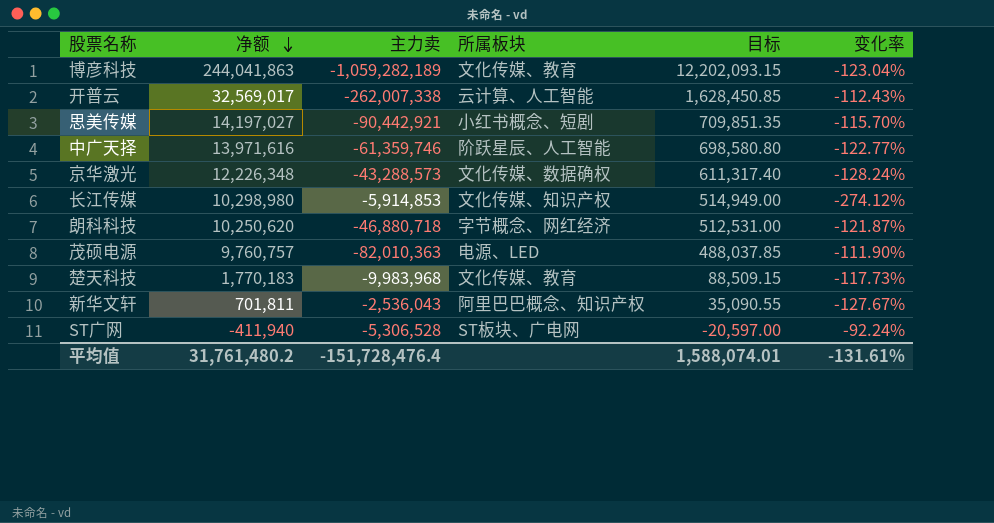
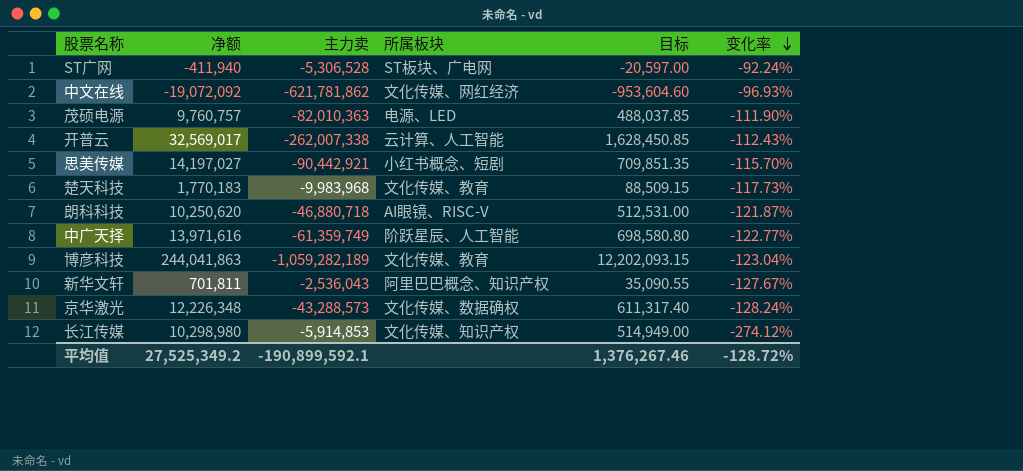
row order: 净额 descending -> 变化率 descending
row 中文在线: none -> -19,072,092 | -621,781,862 | 文化传媒、网红经济 | -953,604.60 | -96.93%
朗科科技 | 所属板块: 字节概念、网红经济 -> AI眼镜、RISC-V
中广天择 | 主力卖: -61,359,746 -> -61,359,749
平均值 | 净额: 31,761,480.2 -> 27,525,349.2
平均值 | 主力卖: -151,728,476.4 -> -190,899,592.1
平均值 | 目标: 1,588,074.01 -> 1,376,267.46
平均值 | 变化率: -131.61% -> -128.72%

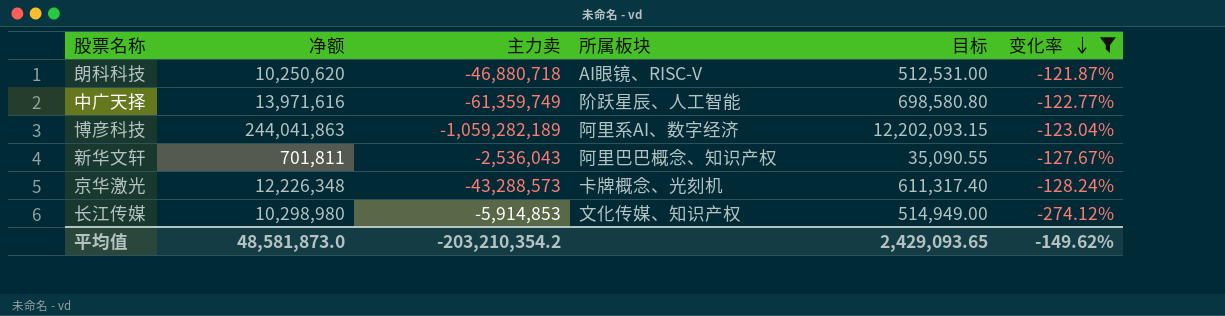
filter: none -> 变化率 <= -121.87%
博彦科技 | 所属板块: 文化传媒、教育 -> 阿里系AI、数字经济
京华激光 | 所属板块: 文化传媒、数据确权 -> 卡牌概念、光刻机
平均值 | 净额: 27,525,349.2 -> 48,581,873.0
平均值 | 主力卖: -190,899,592.1 -> -203,210,354.2
平均值 | 目标: 1,376,267.46 -> 2,429,093.65
平均值 | 变化率: -128.72% -> -149.62%

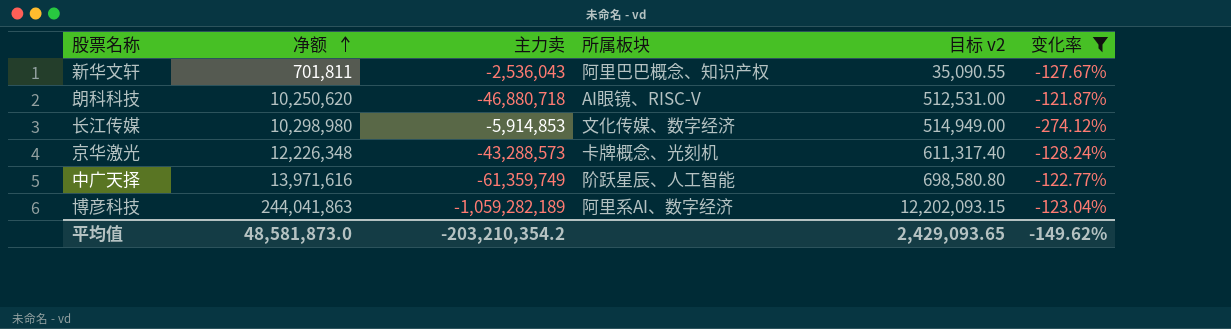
row order: 变化率 descending -> 净额 ascending
column name: 目标 -> 目标 v2
长江传媒 | 所属板块: 文化传媒、知识产权 -> 文化传媒、数字经济

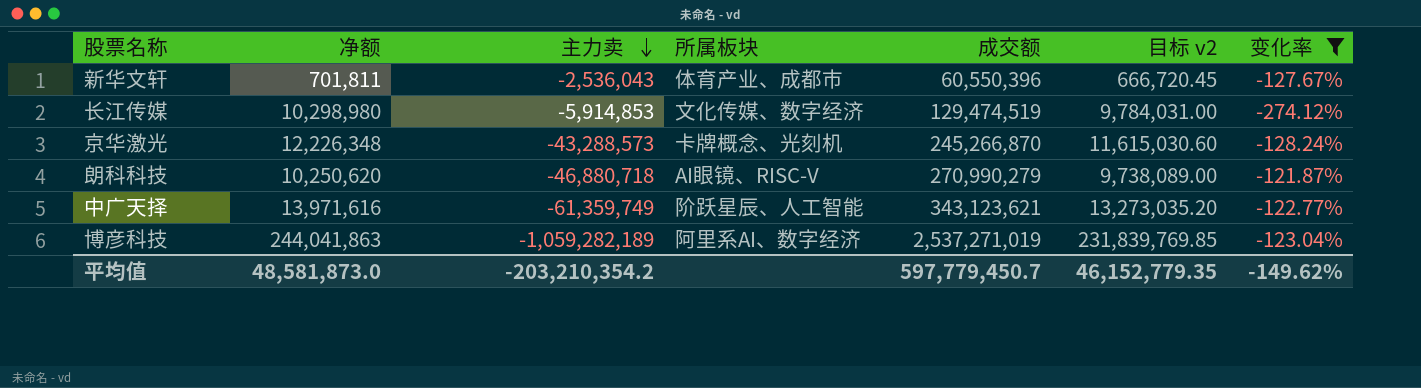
row order: 净额 ascending -> 主力卖 descending
column 成交额 | position: none -> 5
column 目标 v2 | formula: [净额] * 0.05 -> [净额] * 0.95
新华文轩 | 所属板块: 阿里巴巴概念、知识产权 -> 体育产业、成都市
平均值 | 目标 v2: 2,429,093.65 -> 46,152,779.35

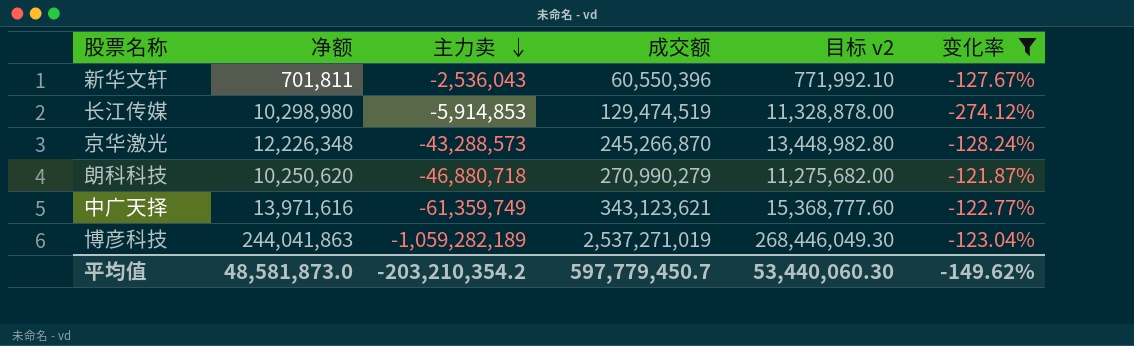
column 所属板块 | position: 4 -> none
column 目标 v2 | formula: [净额] * 0.95 -> [净额] * 1.1
平均值 | 目标 v2: 46,152,779.35 -> 53,440,060.30

